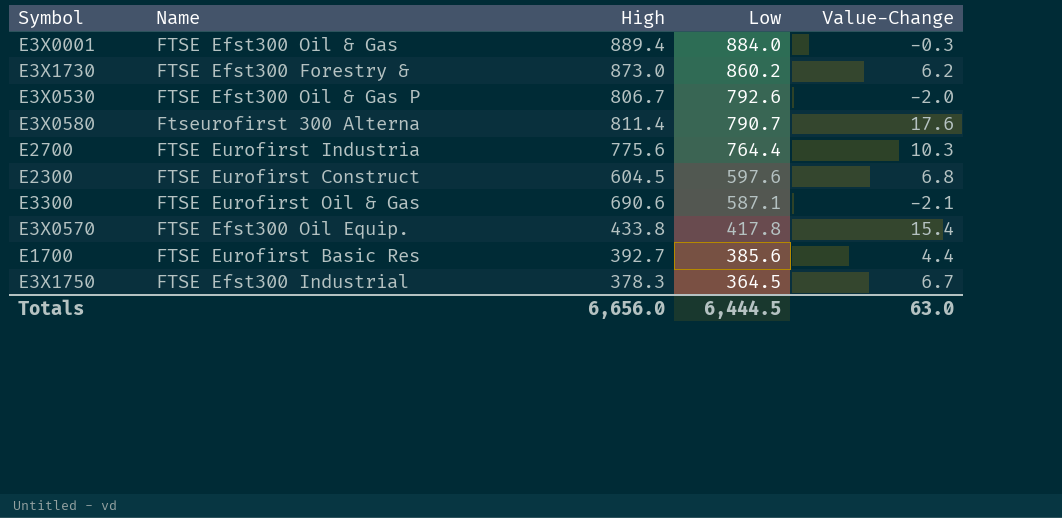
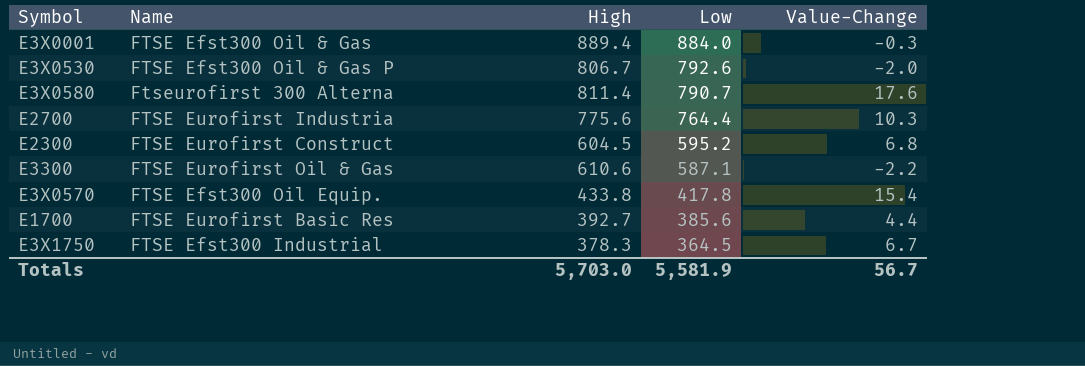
row E3X1730: FTSE Efst300 Forestry & | 873.0 | 860.2 | 6.2 -> none
E2300 | Low: 597.6 -> 595.2
E3300 | High: 690.6 -> 610.6
E3300 | Value-Change: -2.1 -> -2.2
Totals | High: 6,656.0 -> 5,703.0
Totals | Low: 6,444.5 -> 5,581.9
Totals | Value-Change: 63.0 -> 56.7

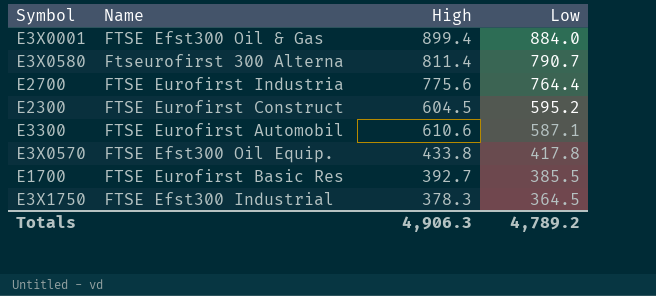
column Value-Change | position: 5 -> none
row E3X0530: FTSE Efst300 Oil & Gas P | 806.7 | 792.6 | -2.0 -> none
E3X0001 | High: 889.4 -> 899.4
E3300 | Name: FTSE Eurofirst Oil & Gas -> FTSE Eurofirst Automobil
E1700 | Low: 385.6 -> 385.5
Totals | High: 5,703.0 -> 4,906.3
Totals | Low: 5,581.9 -> 4,789.2

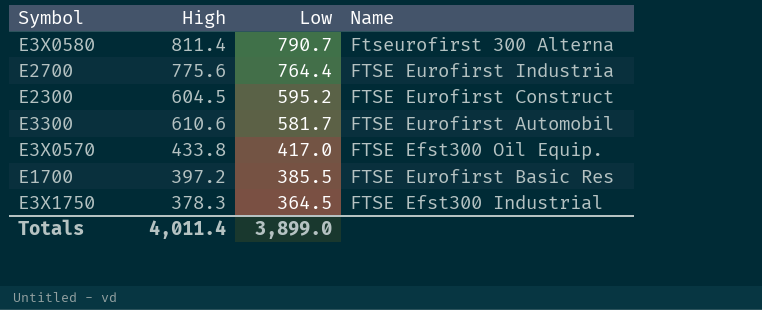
column Name | position: 2 -> 4
row E3X0001: FTSE Efst300 Oil & Gas | 899.4 | 884.0 -> none
E3300 | Low: 587.1 -> 581.7
E3X0570 | Low: 417.8 -> 417.0
E1700 | High: 392.7 -> 397.2
Totals | High: 4,906.3 -> 4,011.4
Totals | Low: 4,789.2 -> 3,899.0

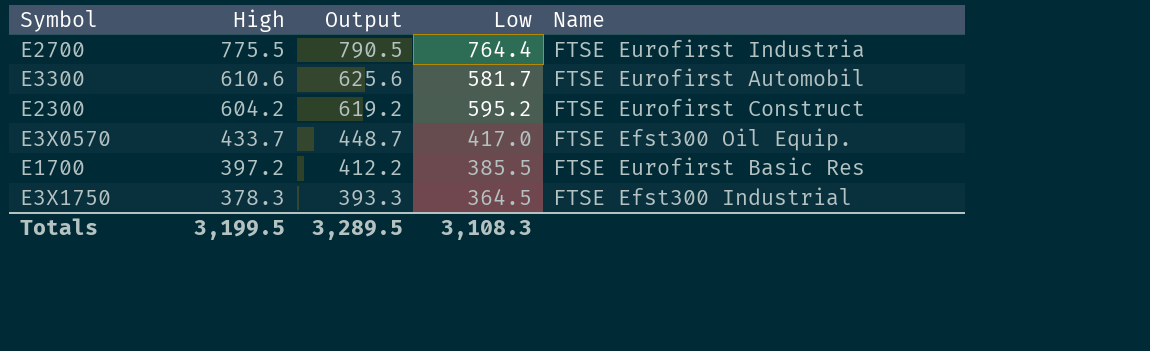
row order: Low descending -> High descending
column Output | formula: none -> [High] + 15
row E3X0580: 811.4 | 790.7 | Ftseurofirst 300 Alterna -> none
E2700 | High: 775.6 -> 775.5
E2300 | High: 604.5 -> 604.2
E3X0570 | High: 433.8 -> 433.7
Totals | High: 4,011.4 -> 3,199.5
Totals | Low: 3,899.0 -> 3,108.3

